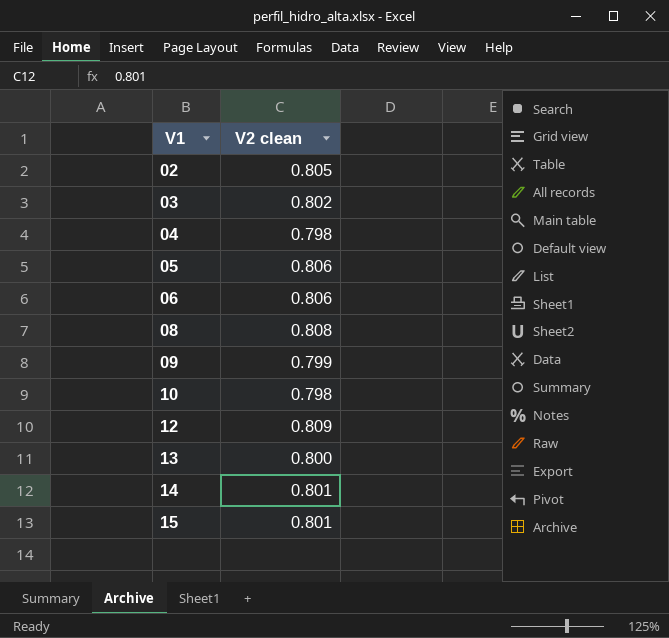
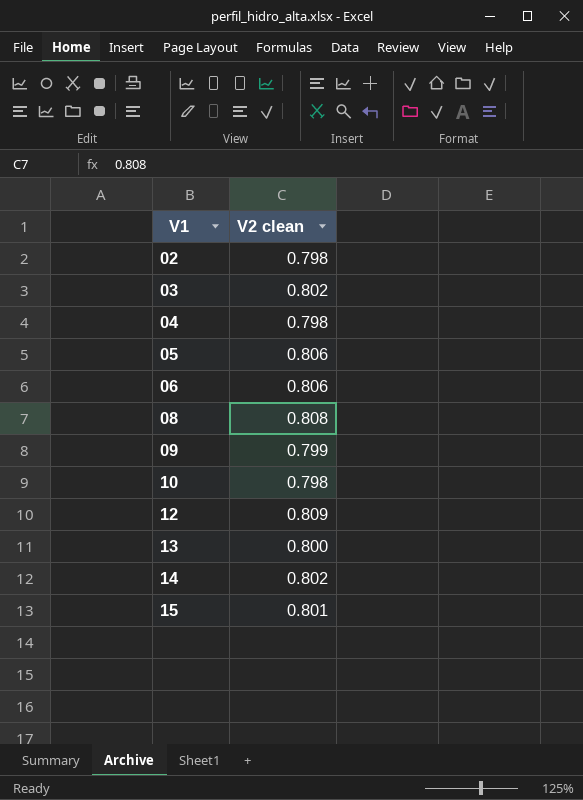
02 | V2 clean: 0.805 -> 0.798
14 | V2 clean: 0.801 -> 0.802

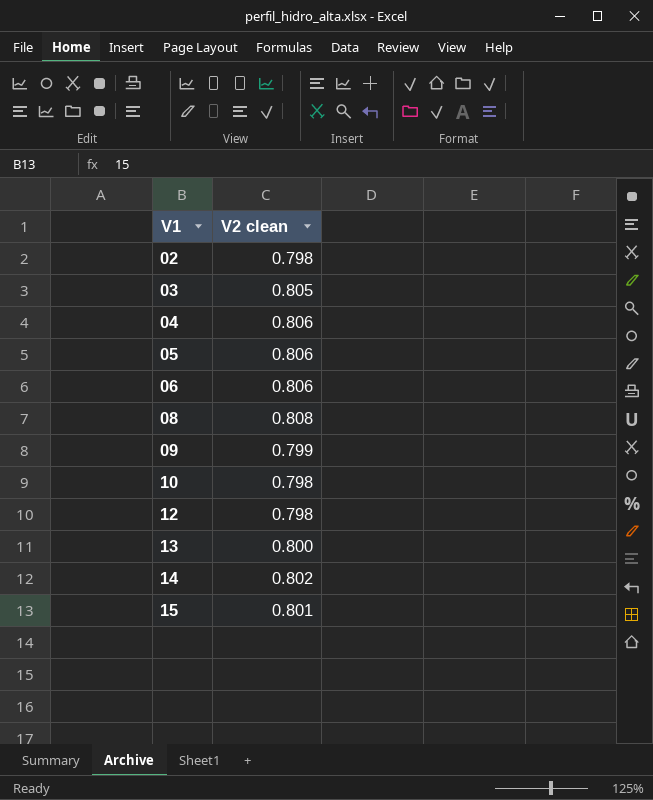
03 | V2 clean: 0.802 -> 0.805
04 | V2 clean: 0.798 -> 0.806
12 | V2 clean: 0.809 -> 0.798

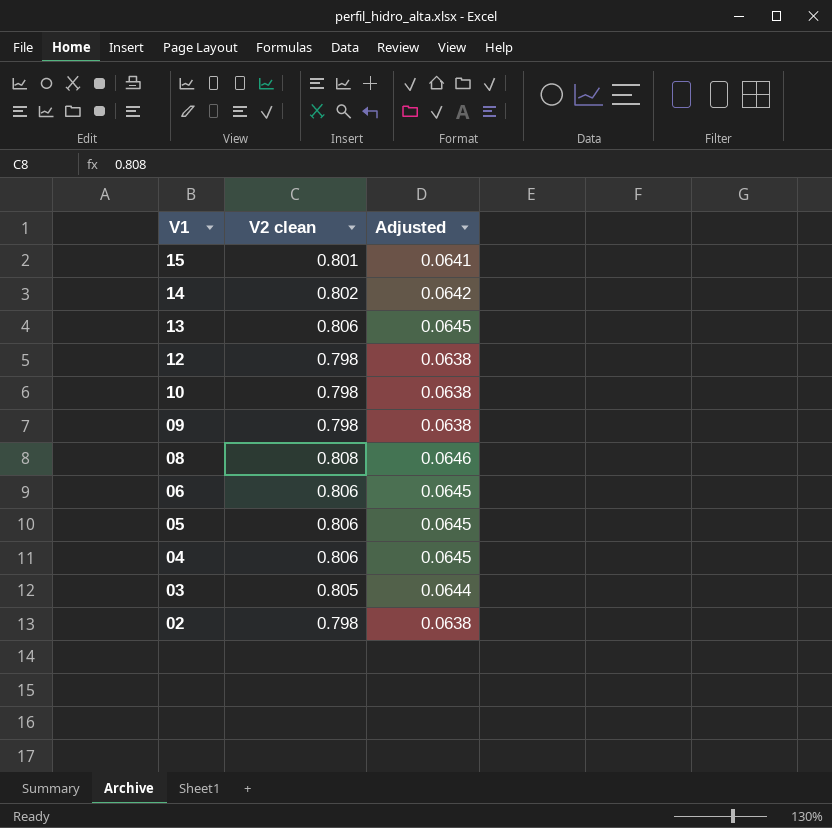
row order: V1 ascending -> V1 descending
column Adjusted | formula: none -> [V2 clean] * 0.08
13 | V2 clean: 0.800 -> 0.806
09 | V2 clean: 0.799 -> 0.798

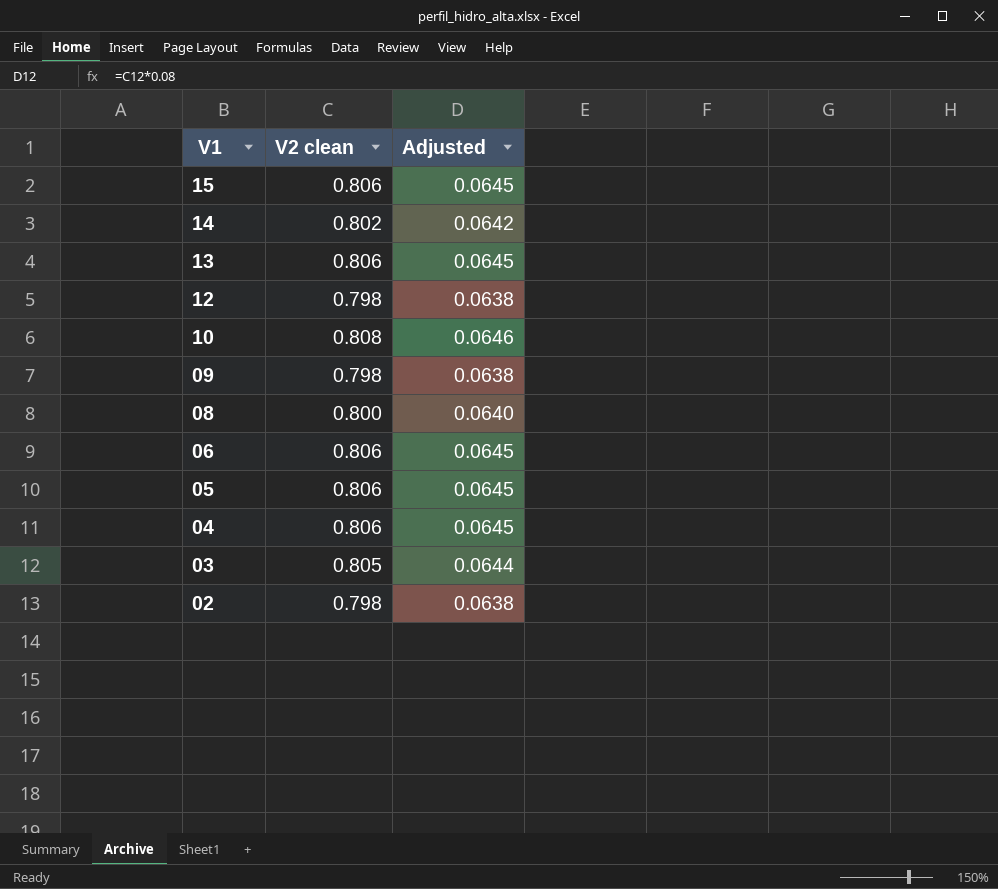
15 | V2 clean: 0.801 -> 0.806
15 | Adjusted: 0.0641 -> 0.0645
10 | V2 clean: 0.798 -> 0.808
10 | Adjusted: 0.0638 -> 0.0646
08 | V2 clean: 0.808 -> 0.800
08 | Adjusted: 0.0646 -> 0.0640

